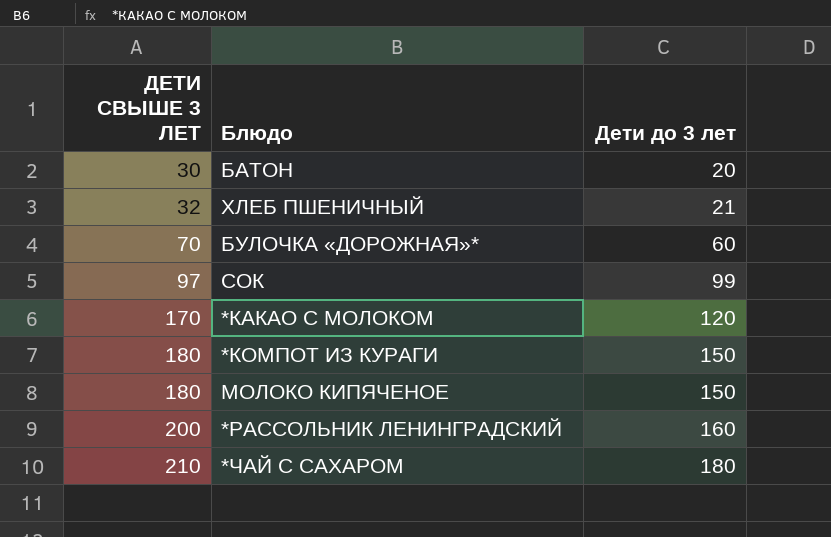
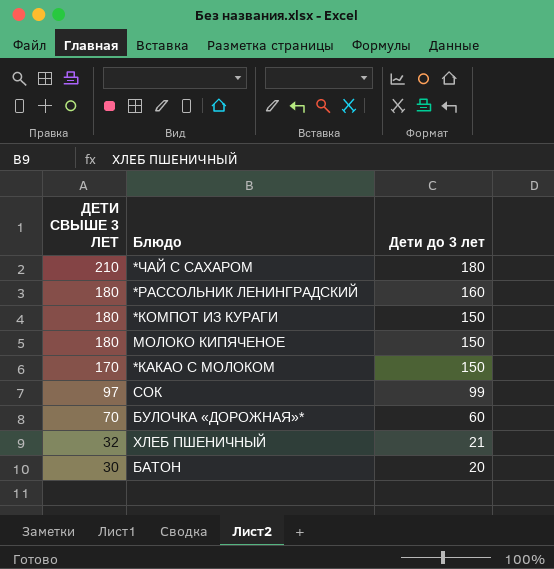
row order: ДЕТИ СВЫШЕ 3 ЛЕТ ascending -> ДЕТИ СВЫШЕ 3 ЛЕТ descending
*РАССОЛЬНИК ЛЕНИНГРАДСКИЙ | ДЕТИ СВЫШЕ 3 ЛЕТ: 200 -> 180
*КАКАО С МОЛОКОМ | Дети до 3 лет: 120 -> 150

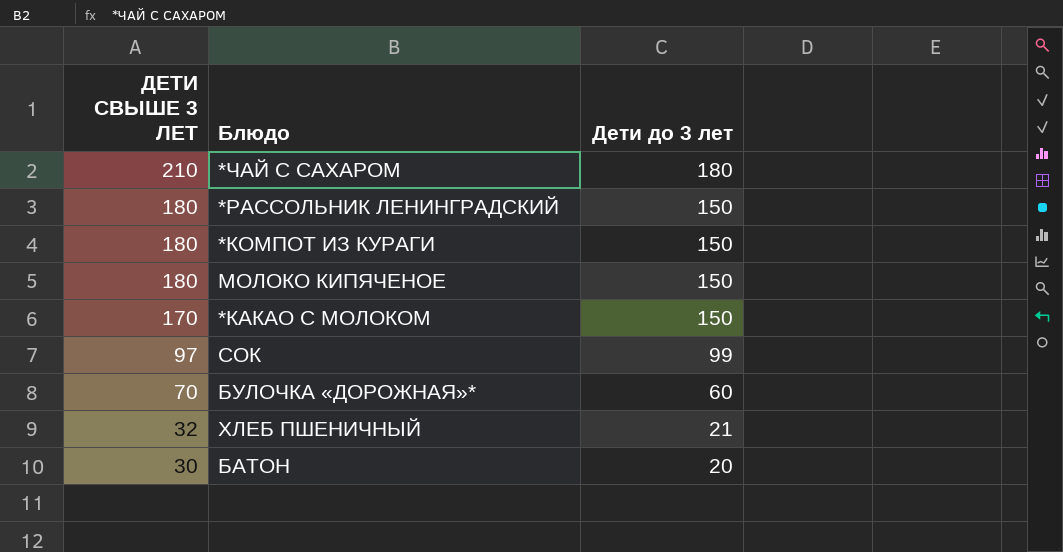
*РАССОЛЬНИК ЛЕНИНГРАДСКИЙ | Дети до 3 лет: 160 -> 150

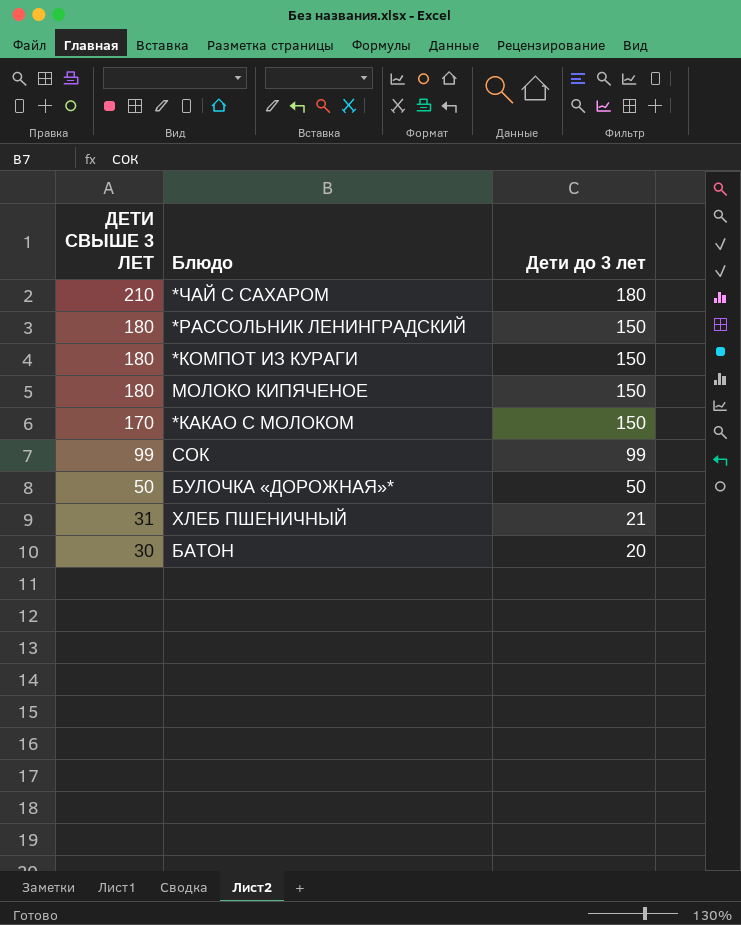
СОК | ДЕТИ СВЫШЕ 3 ЛЕТ: 97 -> 99
БУЛОЧКА «ДОРОЖНАЯ»* | ДЕТИ СВЫШЕ 3 ЛЕТ: 70 -> 50
БУЛОЧКА «ДОРОЖНАЯ»* | Дети до 3 лет: 60 -> 50
ХЛЕБ ПШЕНИЧНЫЙ | ДЕТИ СВЫШЕ 3 ЛЕТ: 32 -> 31

